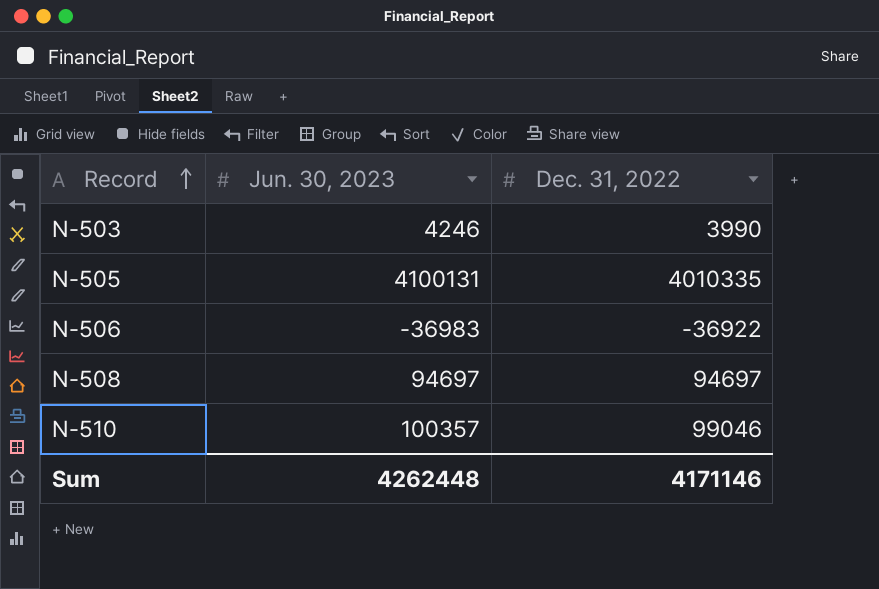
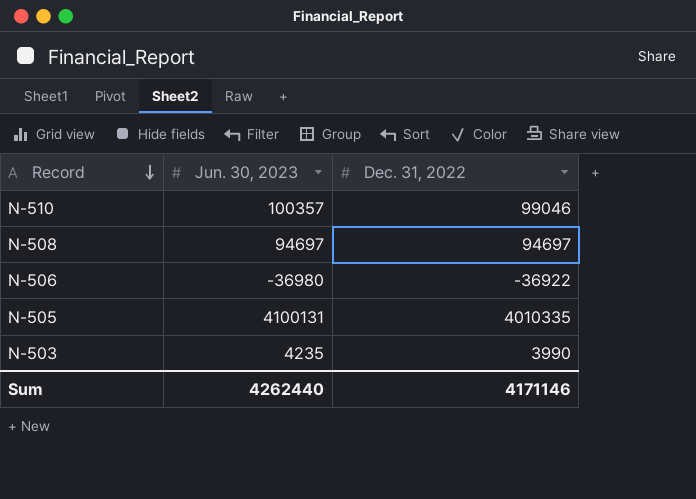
row order: Record ascending -> Record descending
N-506 | Jun. 30, 2023: -36983 -> -36980
N-503 | Jun. 30, 2023: 4246 -> 4235
Sum | Jun. 30, 2023: 4262448 -> 4262440

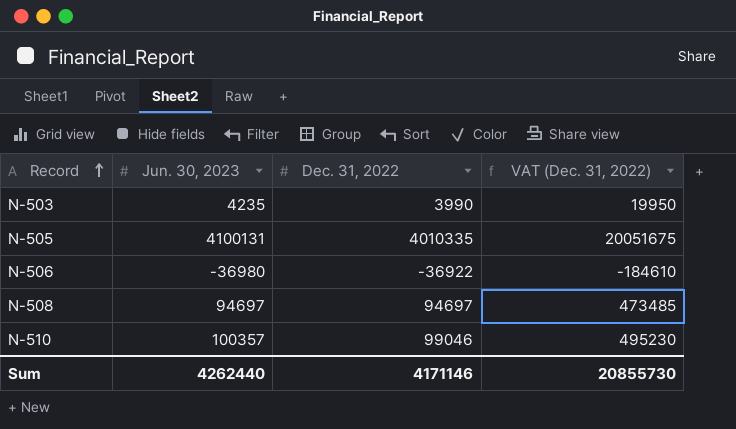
row order: Record descending -> Record ascending
column VAT (Dec. 31, 2022) | formula: none -> [Dec. 31, 2022] * 5

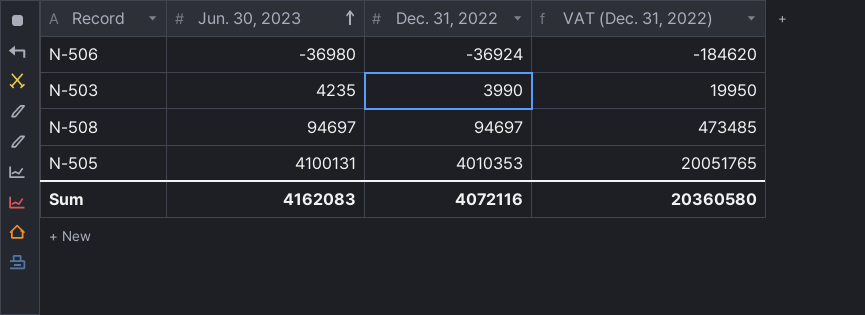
row order: Record ascending -> Jun. 30, 2023 ascending
row N-510: 100357 | 99046 | 495230 -> none
N-506 | Dec. 31, 2022: -36922 -> -36924
N-506 | VAT (Dec. 31, 2022): -184610 -> -184620
N-505 | Dec. 31, 2022: 4010335 -> 4010353
N-505 | VAT (Dec. 31, 2022): 20051675 -> 20051765
Sum | Jun. 30, 2023: 4262440 -> 4162083
Sum | Dec. 31, 2022: 4171146 -> 4072116
Sum | VAT (Dec. 31, 2022): 20855730 -> 20360580

